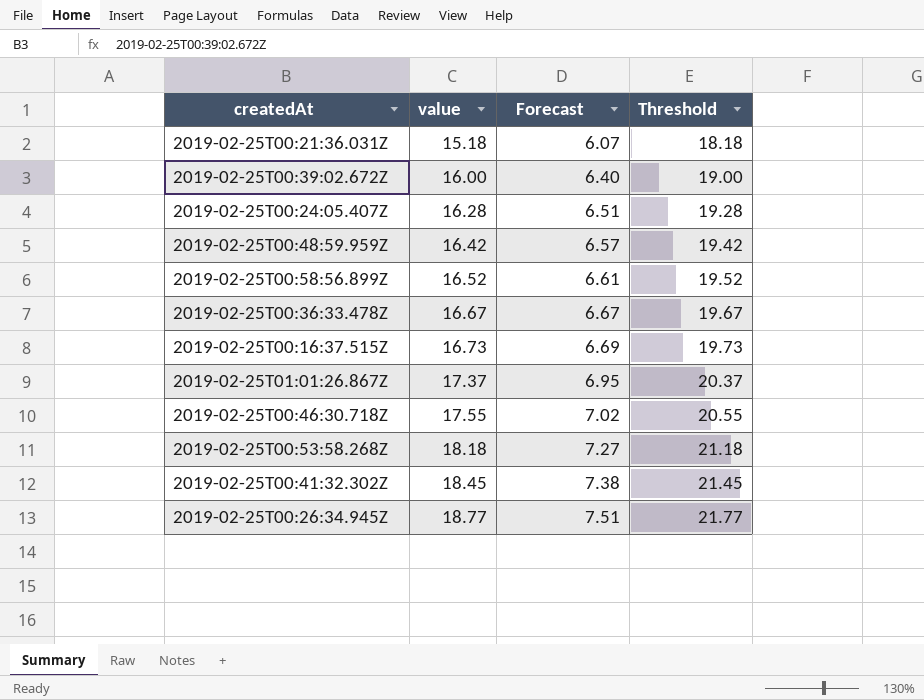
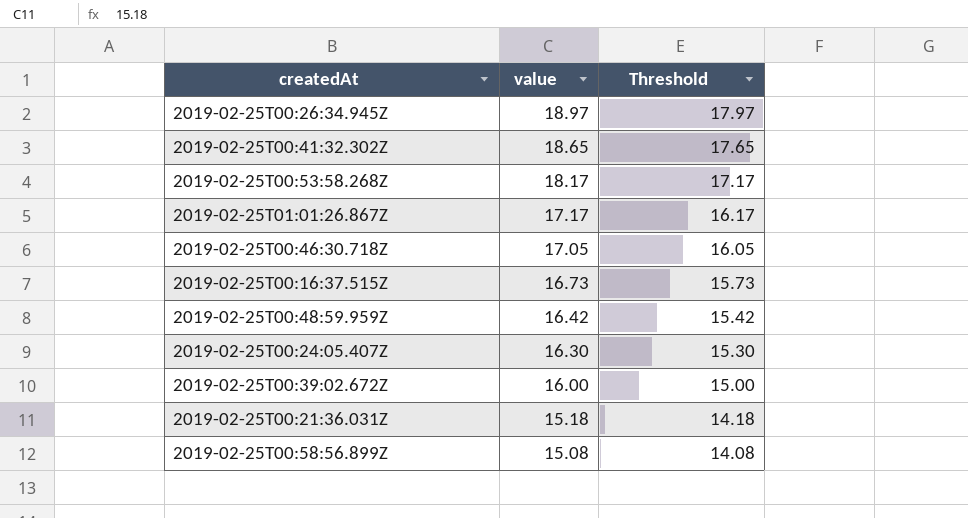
row order: value ascending -> value descending
column Forecast | formula: [value] * 0.4 -> none
column Threshold | formula: [value] + 3 -> [value] - 1
row 2019-02-25T00:36:33.478Z: 16.67 | 6.67 | 19.67 -> none
2019-02-25T00:26:34.945Z | value: 18.77 -> 18.97
2019-02-25T00:41:32.302Z | value: 18.45 -> 18.65
2019-02-25T00:53:58.268Z | value: 18.18 -> 18.17
2019-02-25T01:01:26.867Z | value: 17.37 -> 17.17
2019-02-25T00:46:30.718Z | value: 17.55 -> 17.05
2019-02-25T00:24:05.407Z | value: 16.28 -> 16.30
2019-02-25T00:58:56.899Z | value: 16.52 -> 15.08

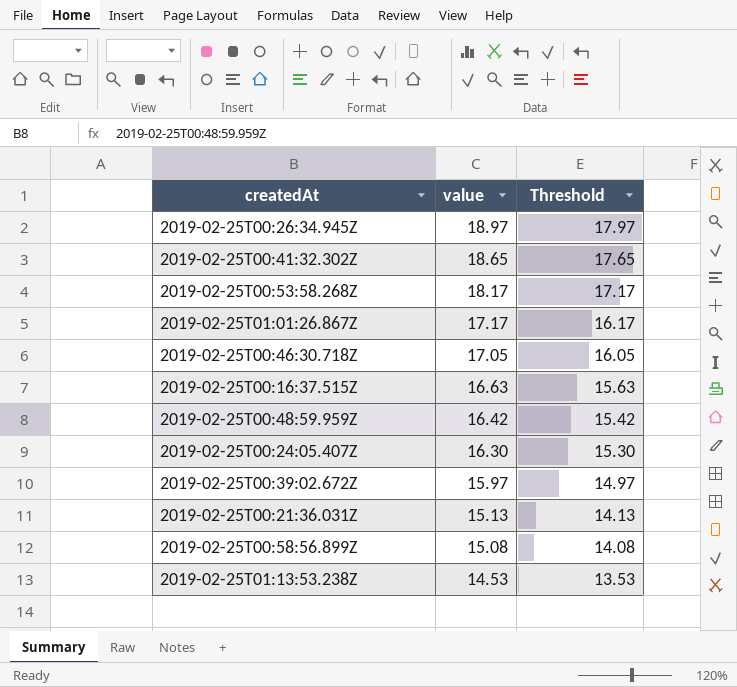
2019-02-25T00:16:37.515Z | value: 16.73 -> 16.63
2019-02-25T00:16:37.515Z | Threshold: 15.73 -> 15.63
2019-02-25T00:39:02.672Z | value: 16.00 -> 15.97
2019-02-25T00:39:02.672Z | Threshold: 15.00 -> 14.97
2019-02-25T00:21:36.031Z | value: 15.18 -> 15.13
2019-02-25T00:21:36.031Z | Threshold: 14.18 -> 14.13
row 2019-02-25T01:13:53.238Z: none -> 14.53 | 13.53

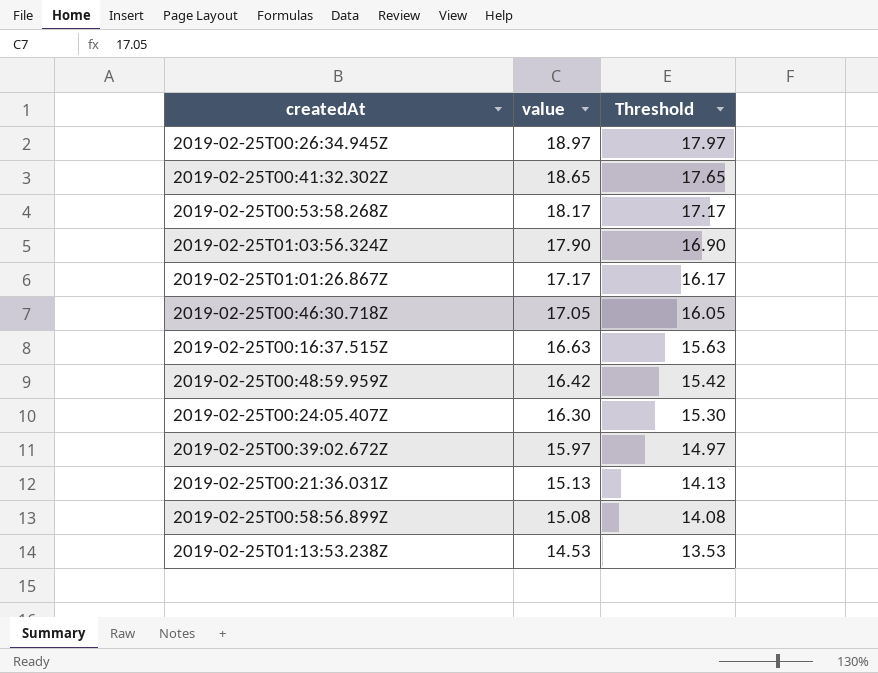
row 2019-02-25T01:03:56.324Z: none -> 17.90 | 16.90

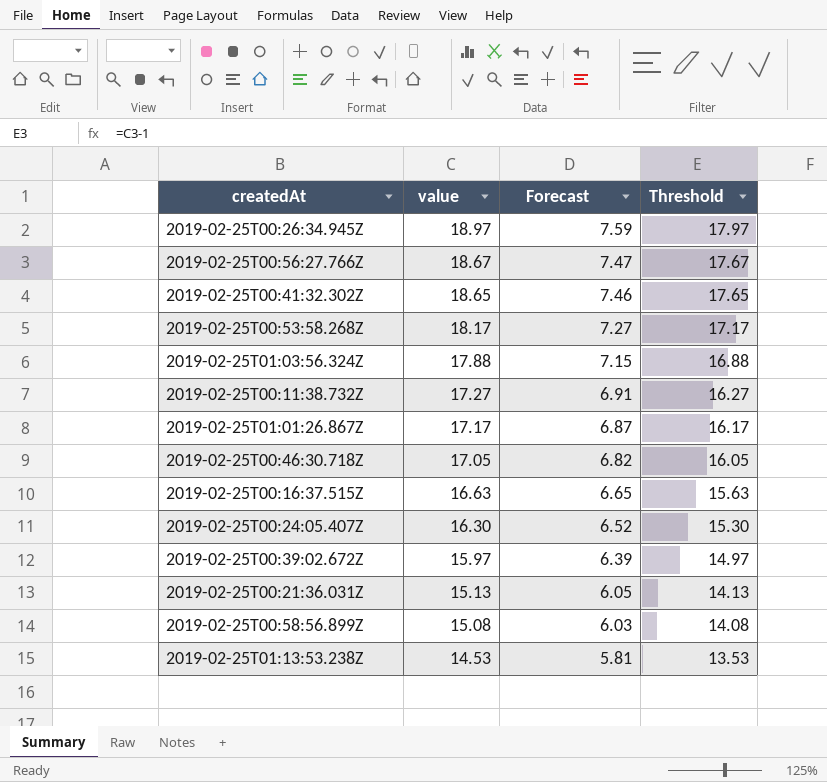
column Forecast | formula: none -> [value] * 0.4
row 2019-02-25T00:48:59.959Z: 16.42 | 15.42 -> none
row 2019-02-25T00:56:27.766Z: none -> 18.67 | 7.47 | 17.67
2019-02-25T01:03:56.324Z | value: 17.90 -> 17.88
2019-02-25T01:03:56.324Z | Threshold: 16.90 -> 16.88
row 2019-02-25T00:11:38.732Z: none -> 17.27 | 6.91 | 16.27

